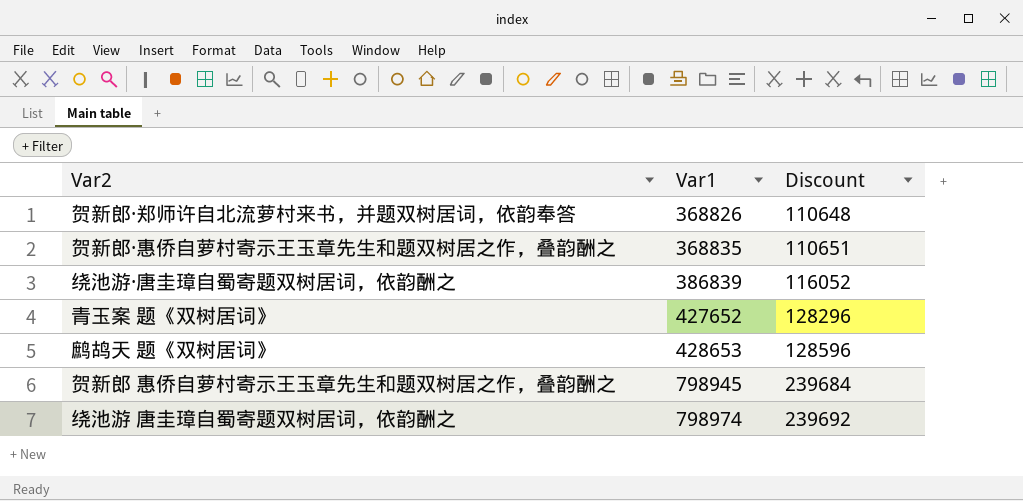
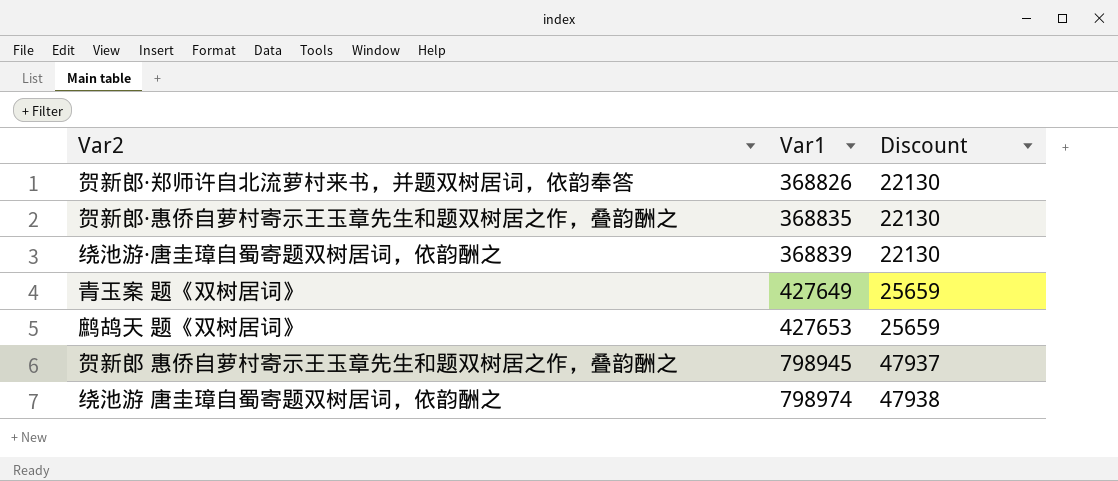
column Discount | formula: [Var1] * 0.3 -> [Var1] * 0.06
绕池游·唐圭璋自蜀寄题双树居词，依韵酬之 | Var1: 386839 -> 368839
青玉案 题《双树居词》 | Var1: 427652 -> 427649
鹧鸪天 题《双树居词》 | Var1: 428653 -> 427653

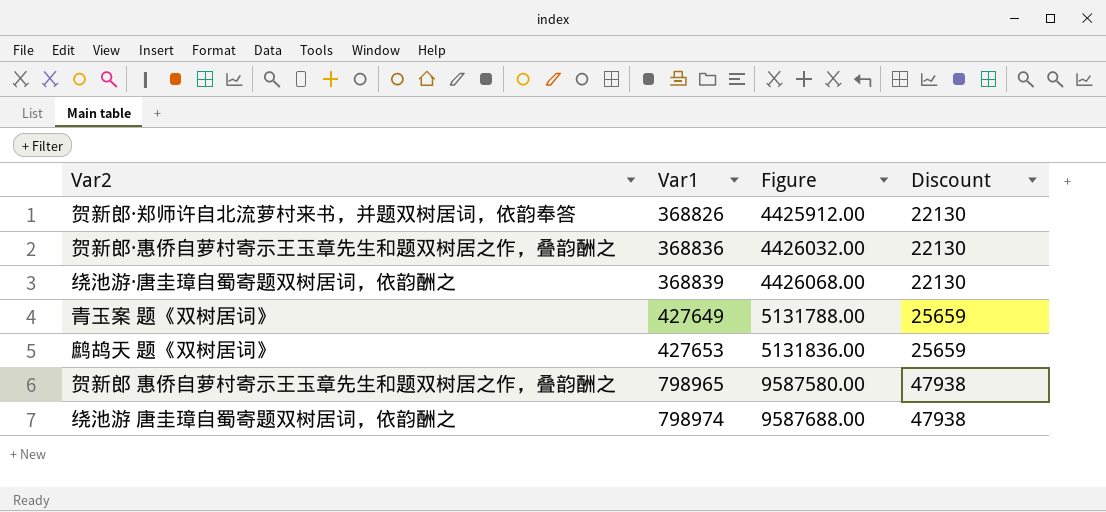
column Figure | formula: none -> [Var1] * 12
贺新郎·惠侨自萝村寄示王玉章先生和题双树居之作，叠韵酬之 | Var1: 368835 -> 368836
贺新郎 惠侨自萝村寄示王玉章先生和题双树居之作，叠韵酬之 | Var1: 798945 -> 798965
贺新郎 惠侨自萝村寄示王玉章先生和题双树居之作，叠韵酬之 | Discount: 47937 -> 47938

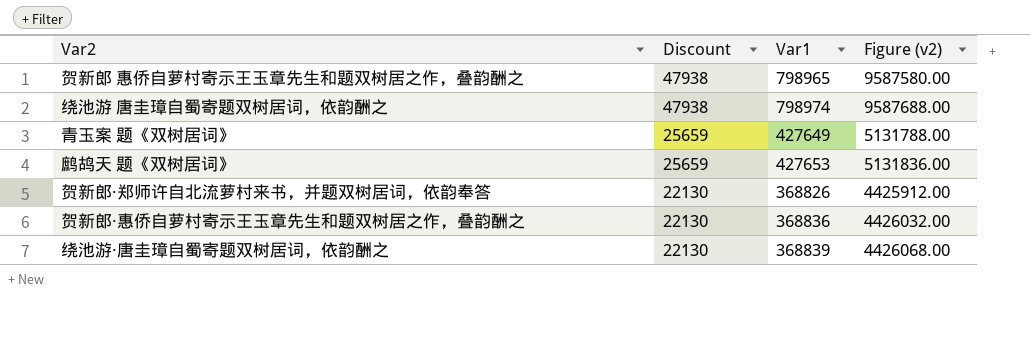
row order: Var1 ascending -> Discount descending
column Discount | position: 4 -> 2
column name: Figure -> Figure (v2)

